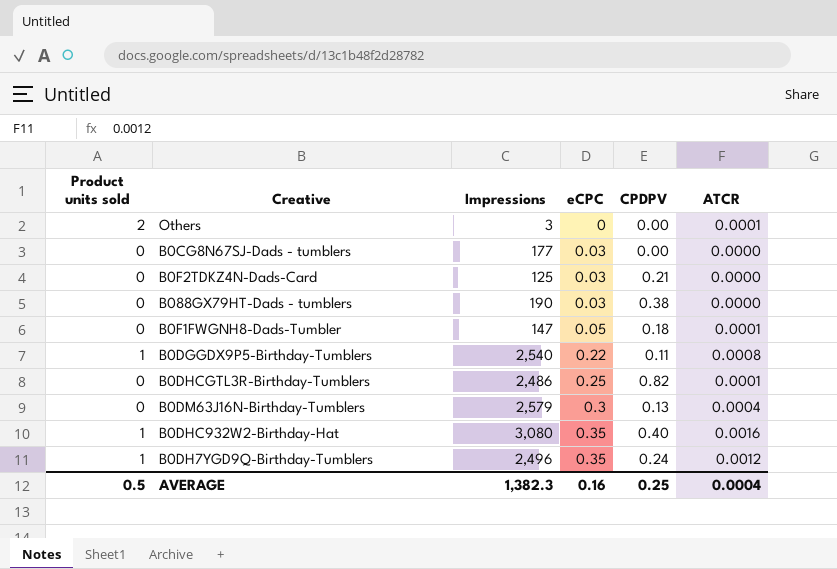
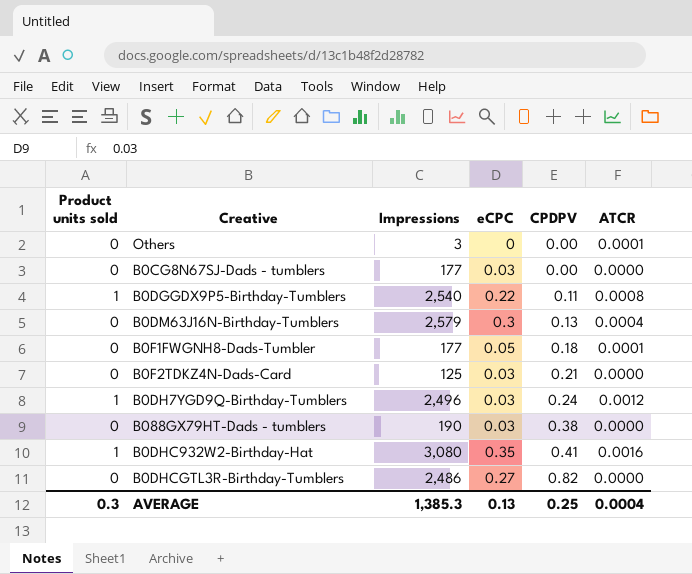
row order: eCPC ascending -> CPDPV ascending
Others | Product units sold: 2 -> 0
B0F1FWGNH8-Dads-Tumbler | Impressions: 147 -> 177
B0DH7YGD9Q-Birthday-Tumblers | eCPC: 0.35 -> 0.03
B0DHC932W2-Birthday-Hat | CPDPV: 0.40 -> 0.41
B0DHCGTL3R-Birthday-Tumblers | eCPC: 0.25 -> 0.27
B0DHCGTL3R-Birthday-Tumblers | ATCR: 0.0001 -> 0.0000
AVERAGE | Product units sold: 0.5 -> 0.3
AVERAGE | Impressions: 1,382.3 -> 1,385.3
AVERAGE | eCPC: 0.16 -> 0.13

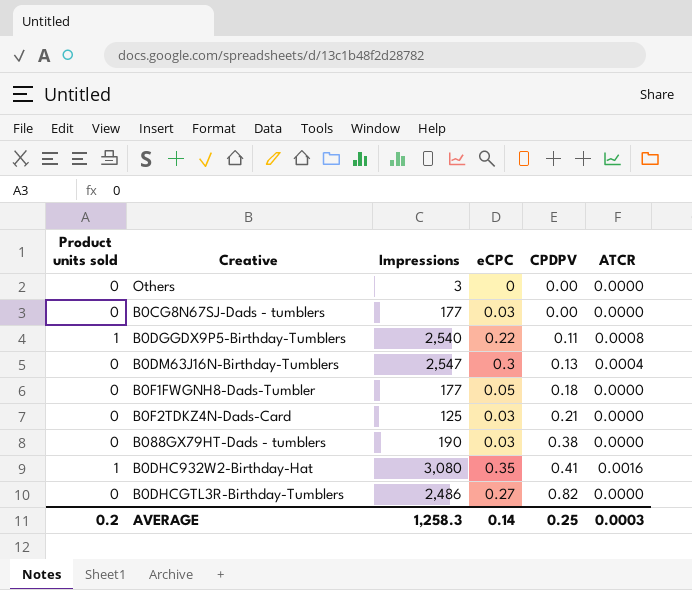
row B0DH7YGD9Q-Birthday-Tumblers: 1 | 2,496 | 0.03 | 0.24 | 0.0012 -> none
Others | ATCR: 0.0001 -> 0.0000
B0DM63J16N-Birthday-Tumblers | Impressions: 2,579 -> 2,547
B0F1FWGNH8-Dads-Tumbler | ATCR: 0.0001 -> 0.0000
AVERAGE | Product units sold: 0.3 -> 0.2
AVERAGE | Impressions: 1,385.3 -> 1,258.3
AVERAGE | eCPC: 0.13 -> 0.14
AVERAGE | ATCR: 0.0004 -> 0.0003

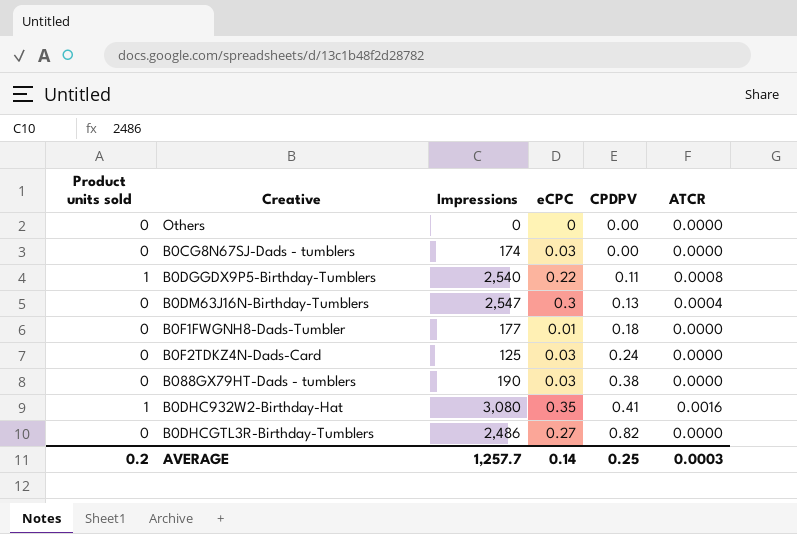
Others | Impressions: 3 -> 0
B0CG8N67SJ-Dads - tumblers | Impressions: 177 -> 174
B0F1FWGNH8-Dads-Tumbler | eCPC: 0.05 -> 0.01
B0F2TDKZ4N-Dads-Card | CPDPV: 0.21 -> 0.24
AVERAGE | Impressions: 1,258.3 -> 1,257.7

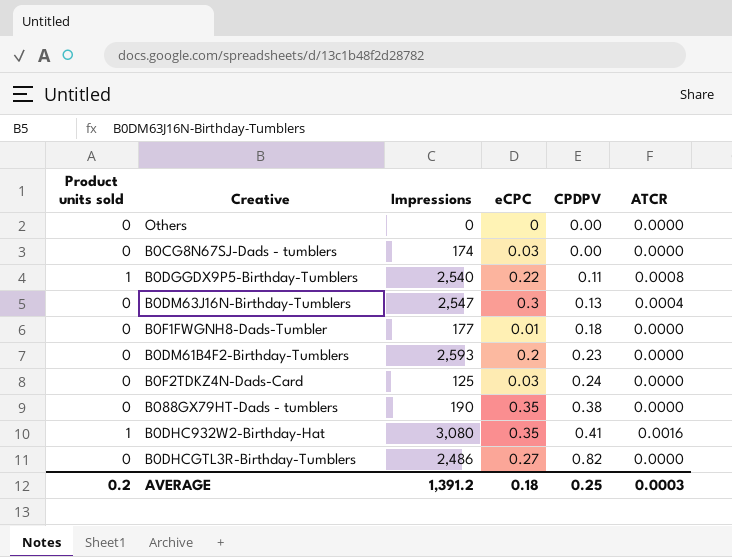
row B0DM61B4F2-Birthday-Tumblers: none -> 0 | 2,593 | 0.2 | 0.23 | 0.0000
B088GX79HT-Dads - tumblers | eCPC: 0.03 -> 0.35
AVERAGE | Impressions: 1,257.7 -> 1,391.2
AVERAGE | eCPC: 0.14 -> 0.18

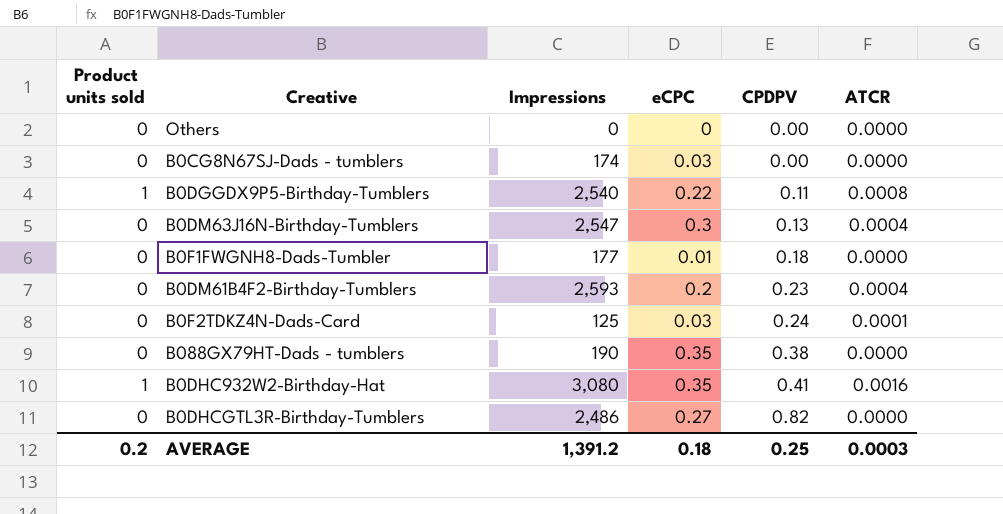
B0DM61B4F2-Birthday-Tumblers | ATCR: 0.0000 -> 0.0004
B0F2TDKZ4N-Dads-Card | ATCR: 0.0000 -> 0.0001

